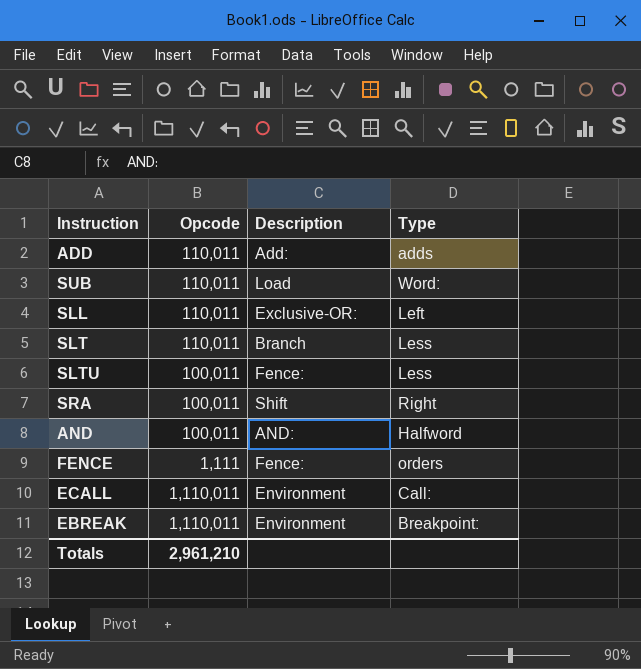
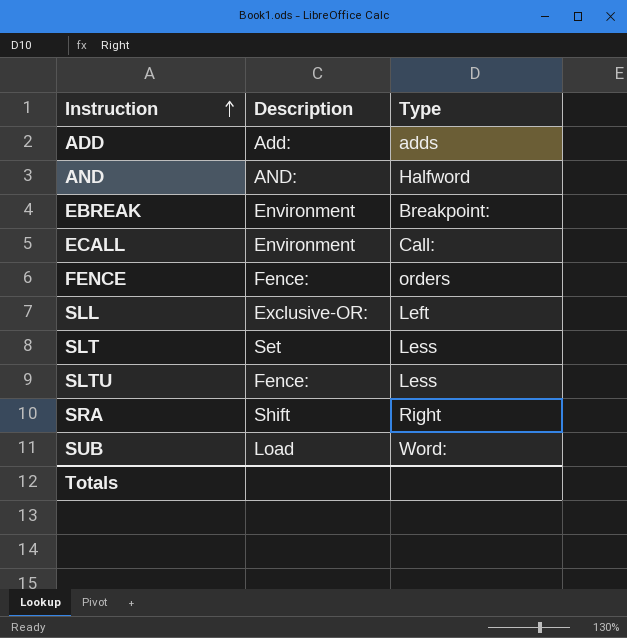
row order: none -> Instruction ascending
column Opcode | position: 2 -> none
SLT | Description: Branch -> Set

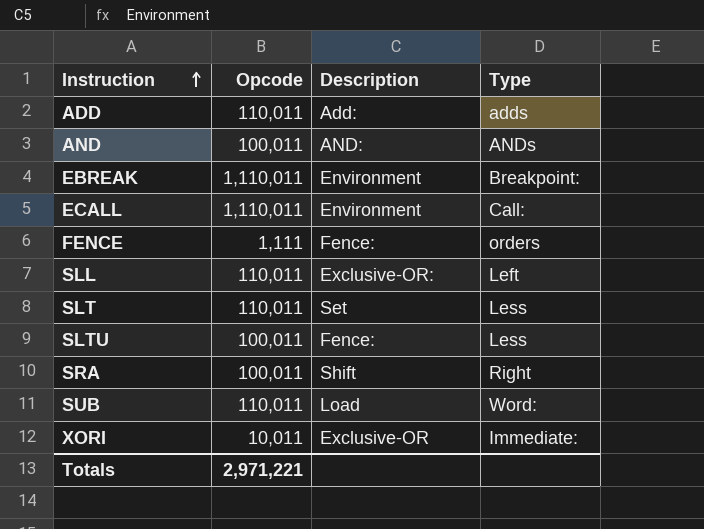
column Opcode | position: none -> 2
AND | Type: Halfword -> ANDs
row XORI: none -> 10,011 | Exclusive-OR | Immediate:

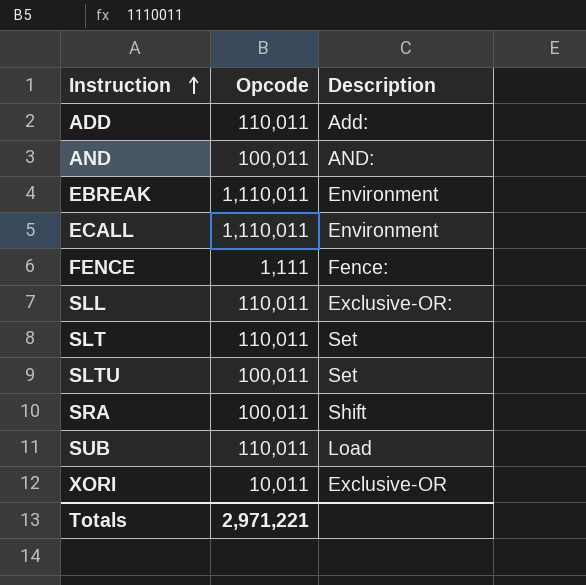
column Type | position: 4 -> none
SLTU | Description: Fence: -> Set

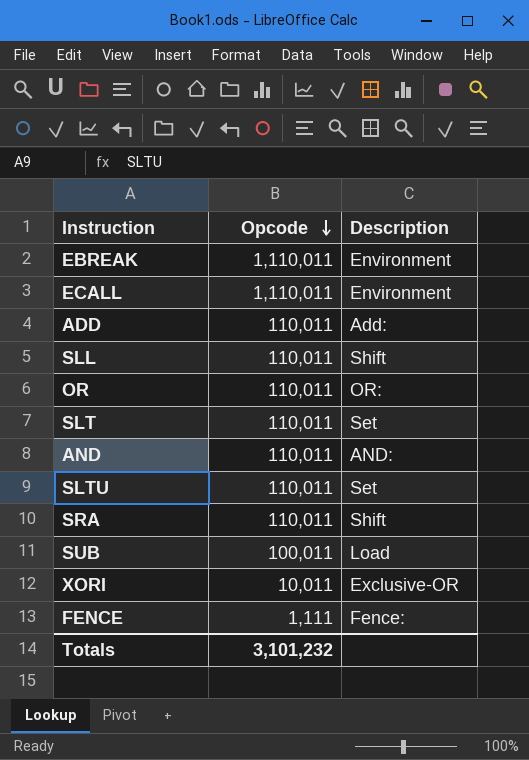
row order: Instruction ascending -> Opcode descending
SLL | Description: Exclusive-OR: -> Shift
row OR: none -> 110,011 | OR:
AND | Opcode: 100,011 -> 110,011
SLTU | Opcode: 100,011 -> 110,011
SRA | Opcode: 100,011 -> 110,011
SUB | Opcode: 110,011 -> 100,011
Totals | Opcode: 2,971,221 -> 3,101,232

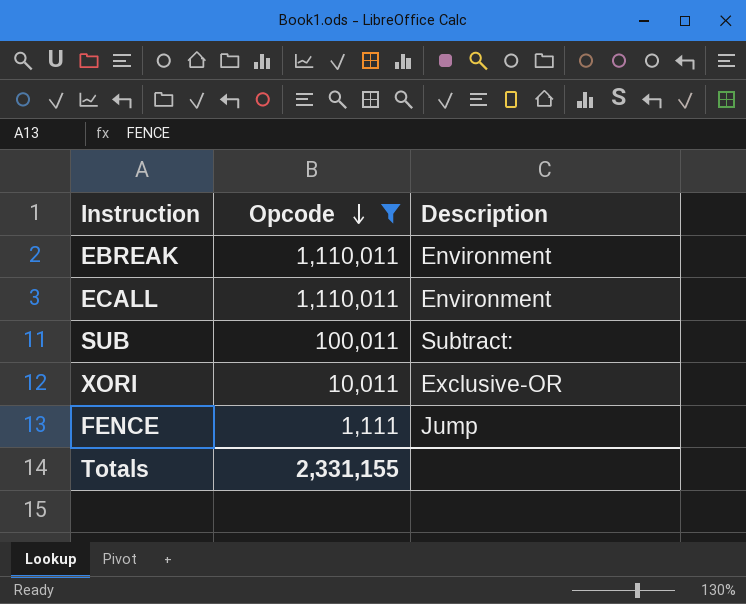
filter: none -> Opcode != 110,011
SUB | Description: Load -> Subtract:
FENCE | Description: Fence: -> Jump
Totals | Opcode: 3,101,232 -> 2,331,155

